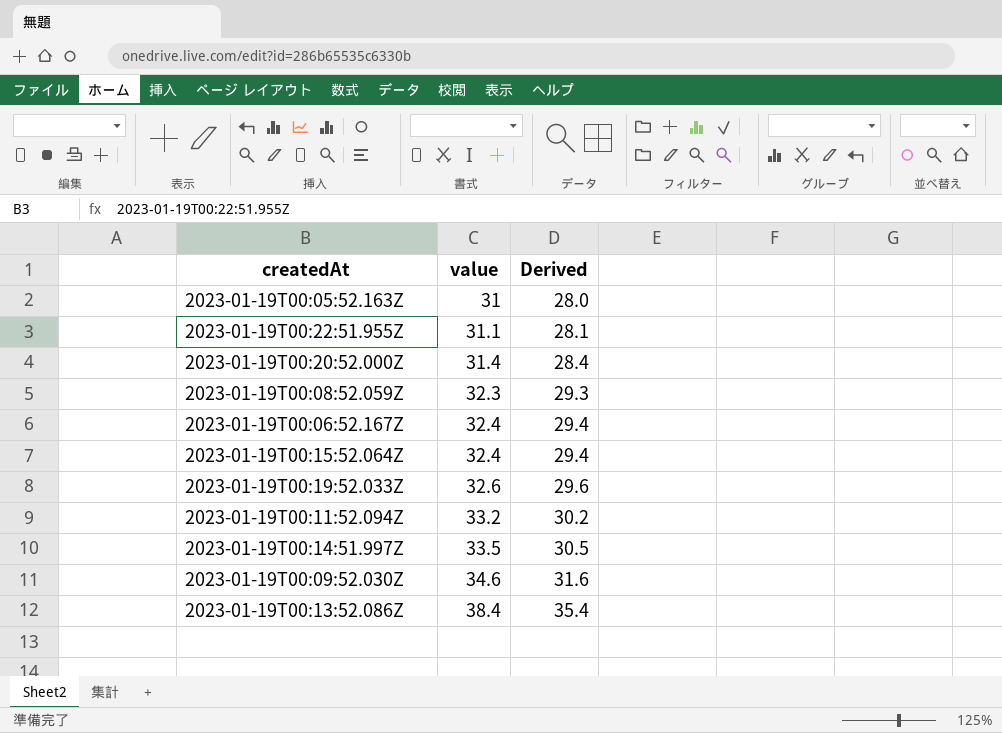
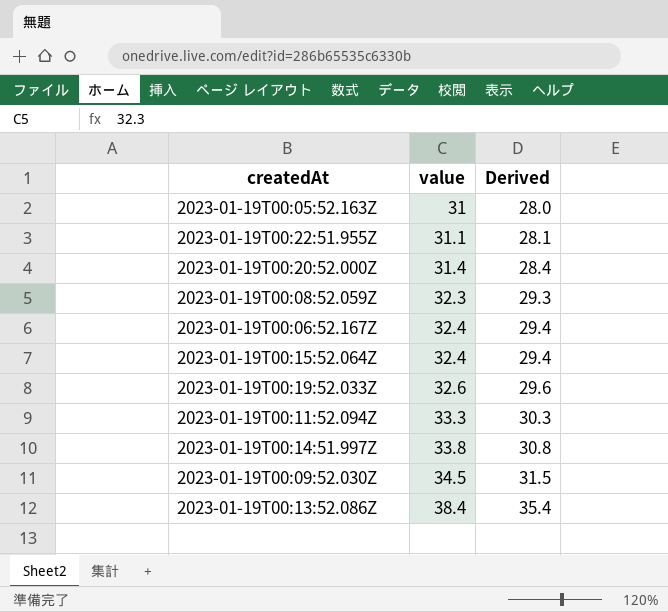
2023-01-19T00:11:52.094Z | value: 33.2 -> 33.3
2023-01-19T00:11:52.094Z | Derived: 30.2 -> 30.3
2023-01-19T00:14:51.997Z | value: 33.5 -> 33.8
2023-01-19T00:14:51.997Z | Derived: 30.5 -> 30.8
2023-01-19T00:09:52.030Z | value: 34.6 -> 34.5
2023-01-19T00:09:52.030Z | Derived: 31.6 -> 31.5

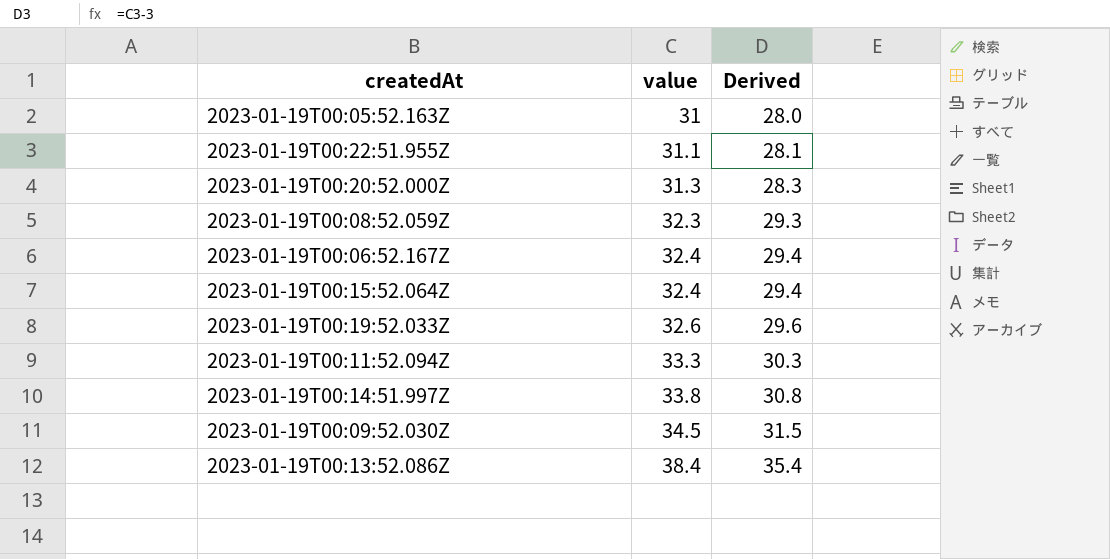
2023-01-19T00:20:52.000Z | value: 31.4 -> 31.3
2023-01-19T00:20:52.000Z | Derived: 28.4 -> 28.3

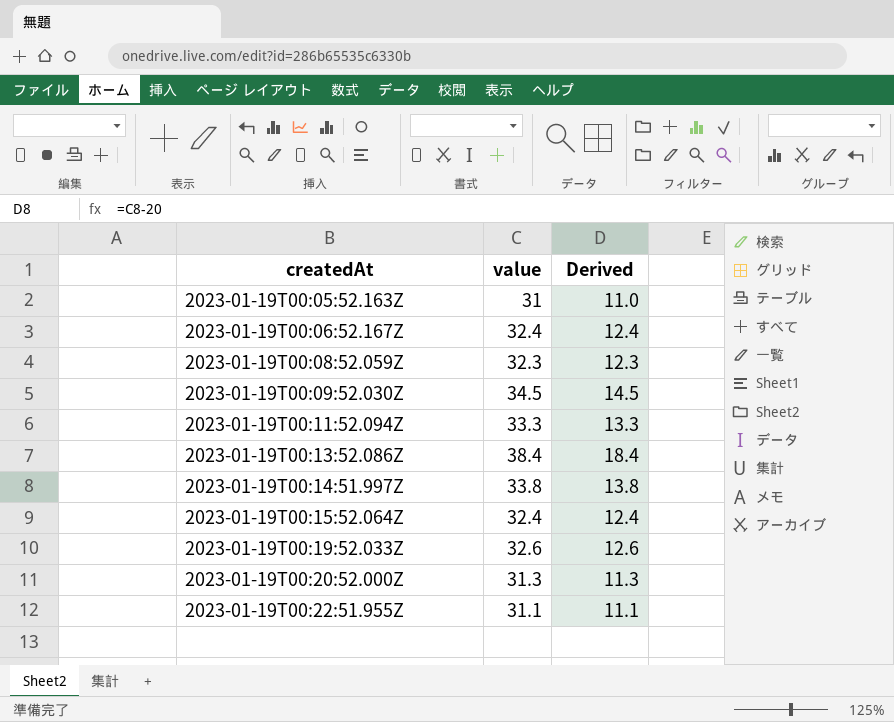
row order: value ascending -> createdAt ascending
column Derived | formula: [value] - 3 -> [value] - 20

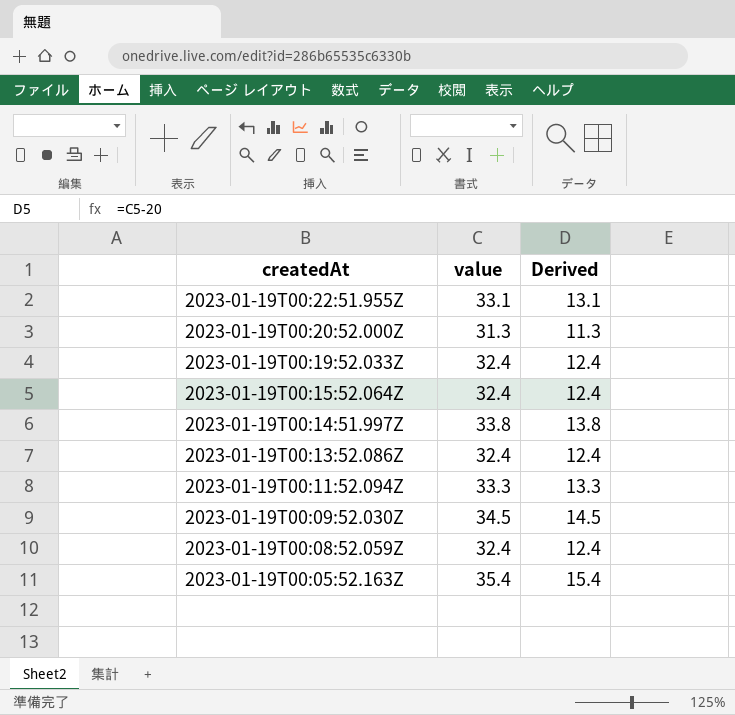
row order: createdAt ascending -> createdAt descending
row 2023-01-19T00:06:52.167Z: 32.4 | 12.4 -> none
2023-01-19T00:22:51.955Z | value: 31.1 -> 33.1
2023-01-19T00:22:51.955Z | Derived: 11.1 -> 13.1
2023-01-19T00:19:52.033Z | value: 32.6 -> 32.4
2023-01-19T00:19:52.033Z | Derived: 12.6 -> 12.4
2023-01-19T00:13:52.086Z | value: 38.4 -> 32.4
2023-01-19T00:13:52.086Z | Derived: 18.4 -> 12.4
2023-01-19T00:08:52.059Z | value: 32.3 -> 32.4
2023-01-19T00:08:52.059Z | Derived: 12.3 -> 12.4
2023-01-19T00:05:52.163Z | value: 31 -> 35.4
2023-01-19T00:05:52.163Z | Derived: 11.0 -> 15.4

